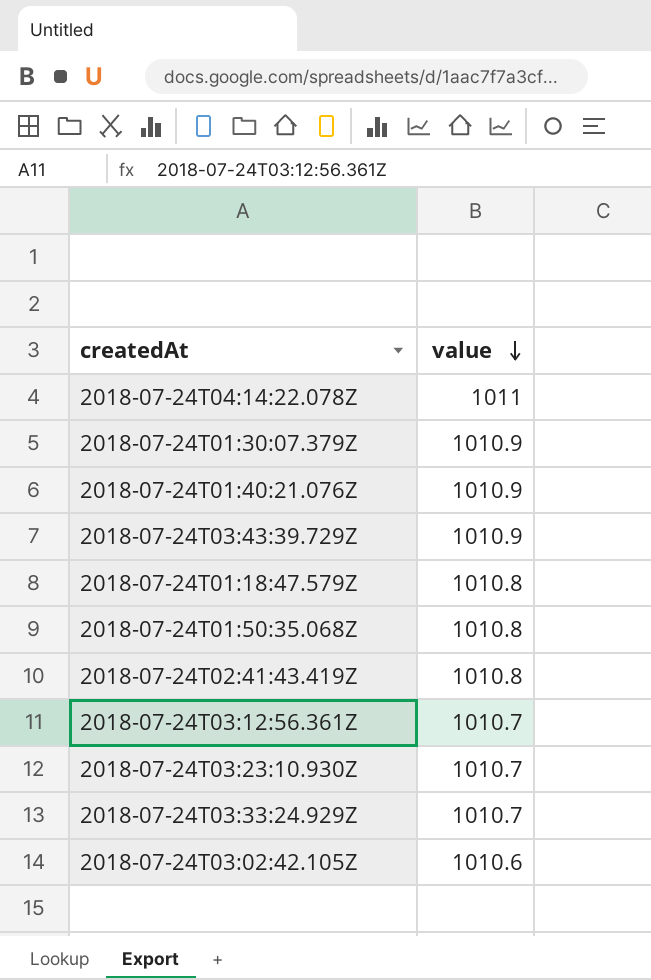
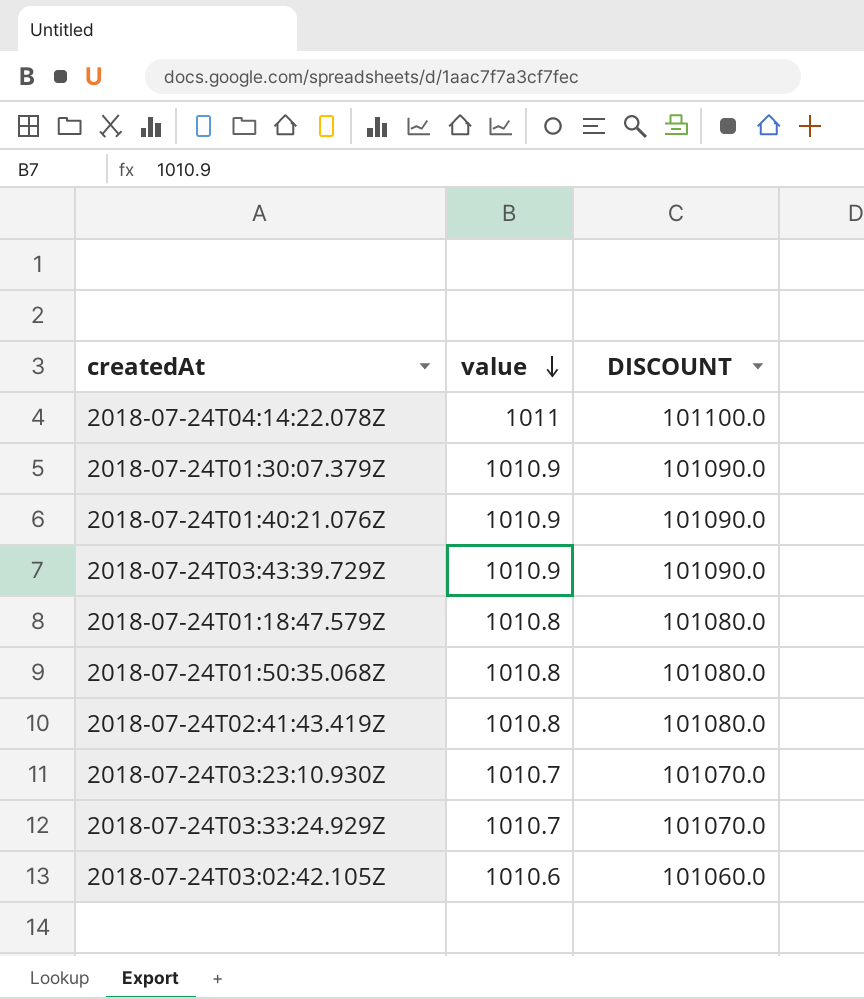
column DISCOUNT | formula: none -> [value] * 100
row 2018-07-24T03:12:56.361Z: 1010.7 -> none

